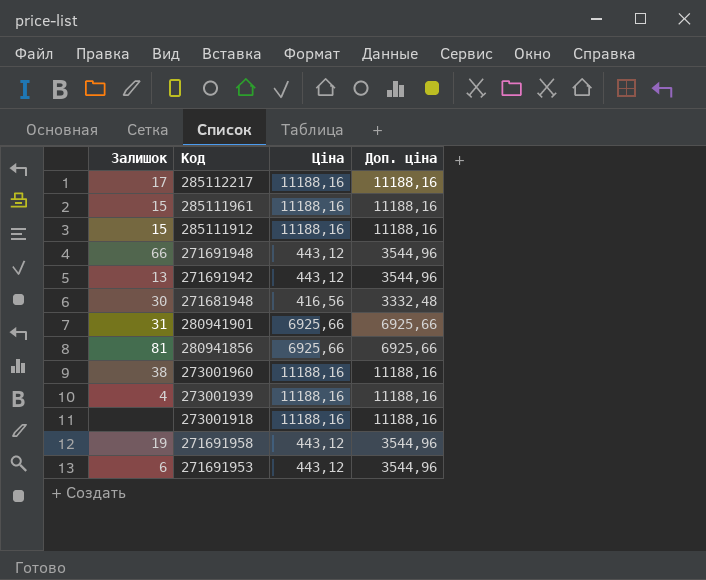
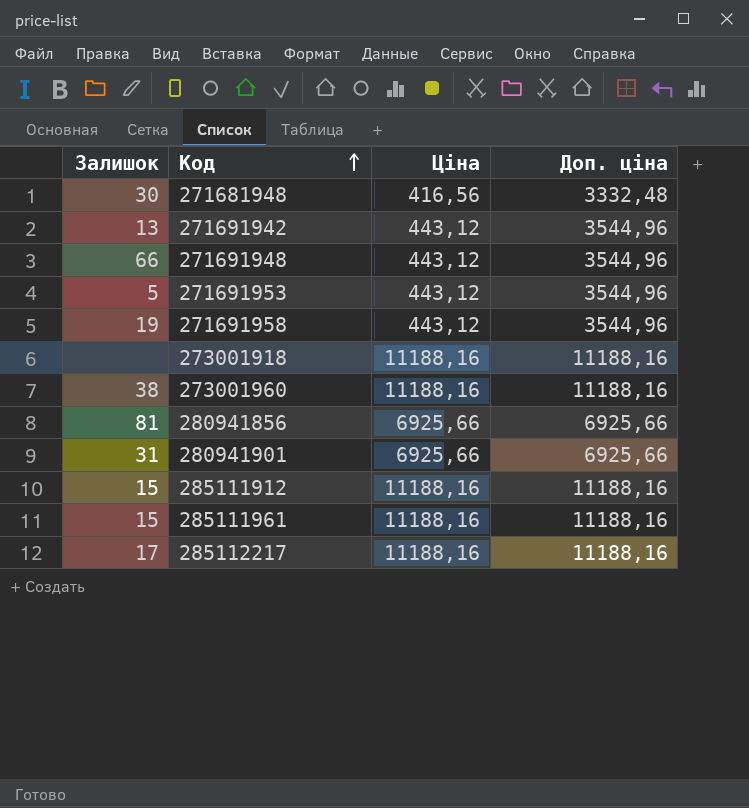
row order: none -> Код ascending
row 273001939: 4 | 11188,16 | 11188,16 -> none
271691953 | Залишок: 6 -> 5

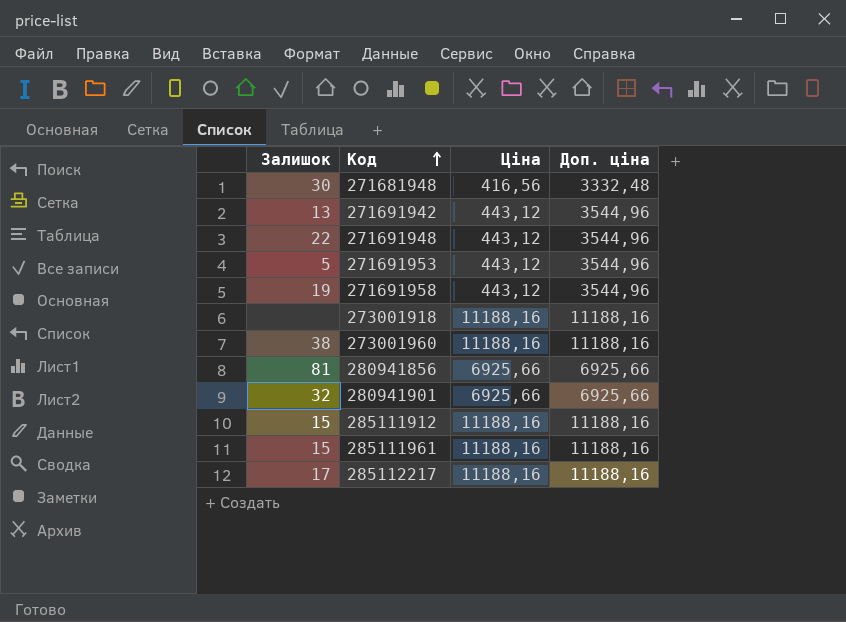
271691948 | Залишок: 66 -> 22
280941901 | Залишок: 31 -> 32

